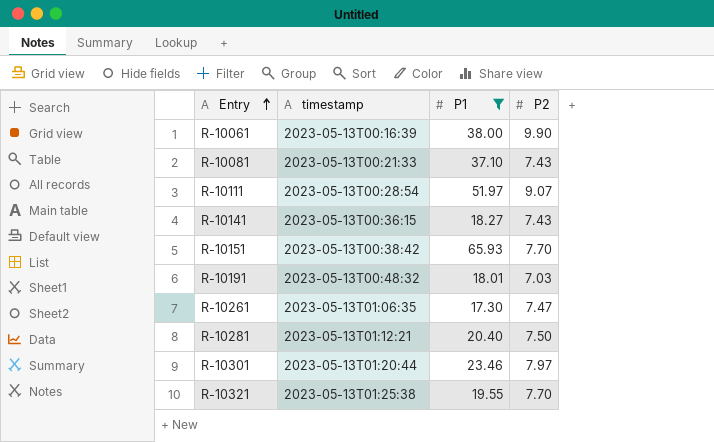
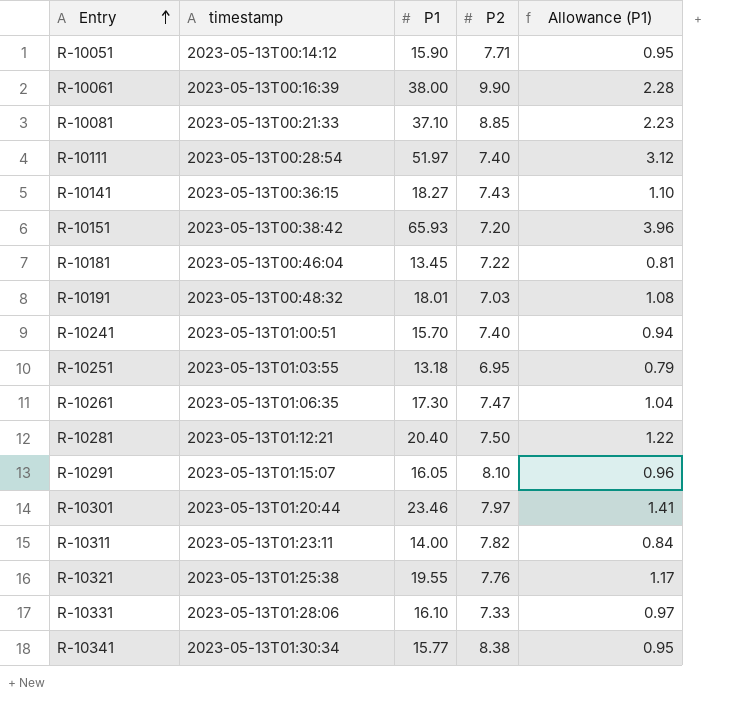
filter: P1 >= 17.30 -> none
column Allowance (P1) | formula: none -> [P1] * 0.06
R-10081 | P2: 7.43 -> 8.85
R-10111 | P2: 9.07 -> 7.40
R-10151 | P2: 7.70 -> 7.20
R-10321 | P2: 7.70 -> 7.76

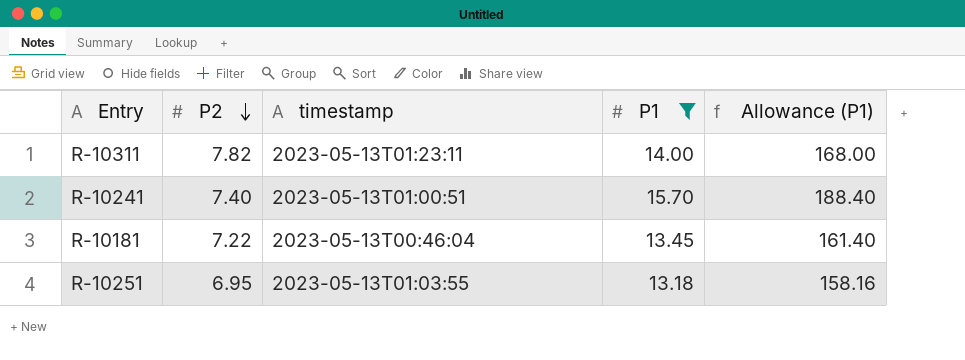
filter: none -> P1 <= 15.70
row order: Entry ascending -> P2 descending
column P2 | position: 4 -> 2
column Allowance (P1) | formula: [P1] * 0.06 -> [P1] * 12

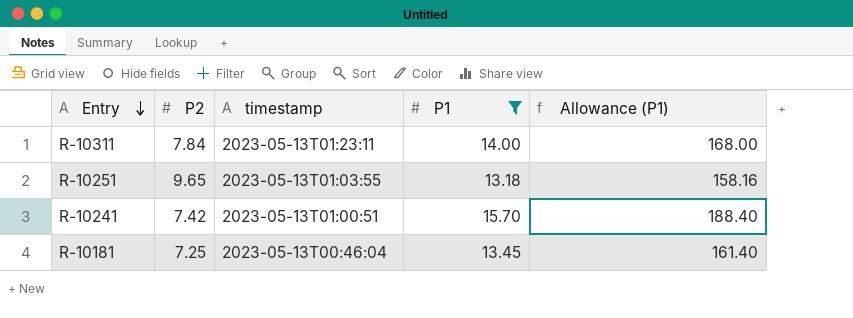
row order: P2 descending -> Entry descending
R-10311 | P2: 7.82 -> 7.84
R-10251 | P2: 6.95 -> 9.65
R-10241 | P2: 7.40 -> 7.42
R-10181 | P2: 7.22 -> 7.25

